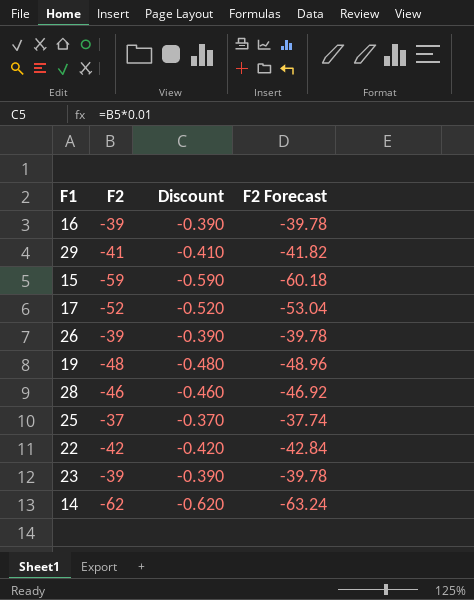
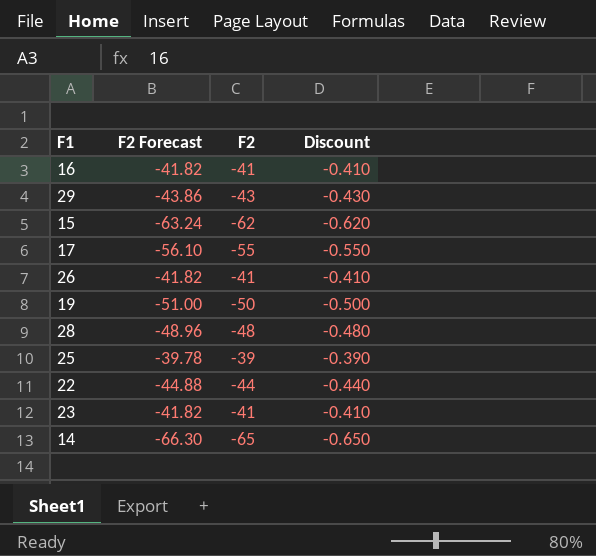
column F2 Forecast | position: 4 -> 2
16 | F2 Forecast: -39.78 -> -41.82
16 | F2: -39 -> -41
16 | Discount: -0.390 -> -0.410
29 | F2 Forecast: -41.82 -> -43.86
29 | F2: -41 -> -43
29 | Discount: -0.410 -> -0.430
15 | F2 Forecast: -60.18 -> -63.24
15 | F2: -59 -> -62
15 | Discount: -0.590 -> -0.620
17 | F2 Forecast: -53.04 -> -56.10
17 | F2: -52 -> -55
17 | Discount: -0.520 -> -0.550
26 | F2 Forecast: -39.78 -> -41.82
26 | F2: -39 -> -41
26 | Discount: -0.390 -> -0.410
19 | F2 Forecast: -48.96 -> -51.00
19 | F2: -48 -> -50
19 | Discount: -0.480 -> -0.500
28 | F2 Forecast: -46.92 -> -48.96
28 | F2: -46 -> -48
28 | Discount: -0.460 -> -0.480
25 | F2 Forecast: -37.74 -> -39.78
25 | F2: -37 -> -39
25 | Discount: -0.370 -> -0.390
22 | F2 Forecast: -42.84 -> -44.88
22 | F2: -42 -> -44
22 | Discount: -0.420 -> -0.440
23 | F2 Forecast: -39.78 -> -41.82
23 | F2: -39 -> -41
23 | Discount: -0.390 -> -0.410
14 | F2 Forecast: -63.24 -> -66.30
14 | F2: -62 -> -65
14 | Discount: -0.620 -> -0.650

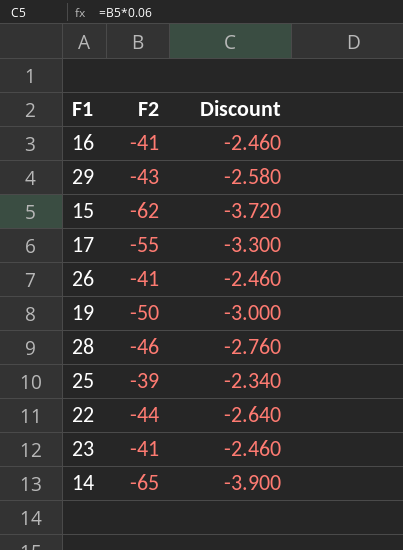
column F2 Forecast | formula: [F2] * 1.02 -> none
column Discount | formula: [F2] * 0.01 -> [F2] * 0.06
28 | F2: -48 -> -46

